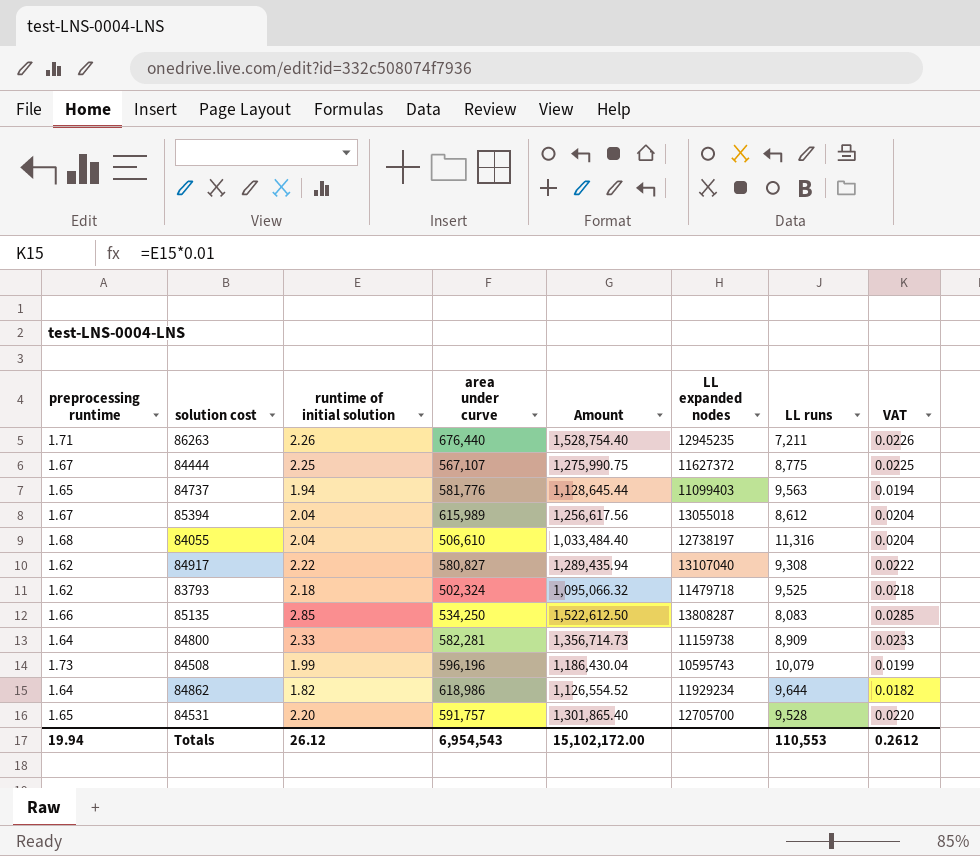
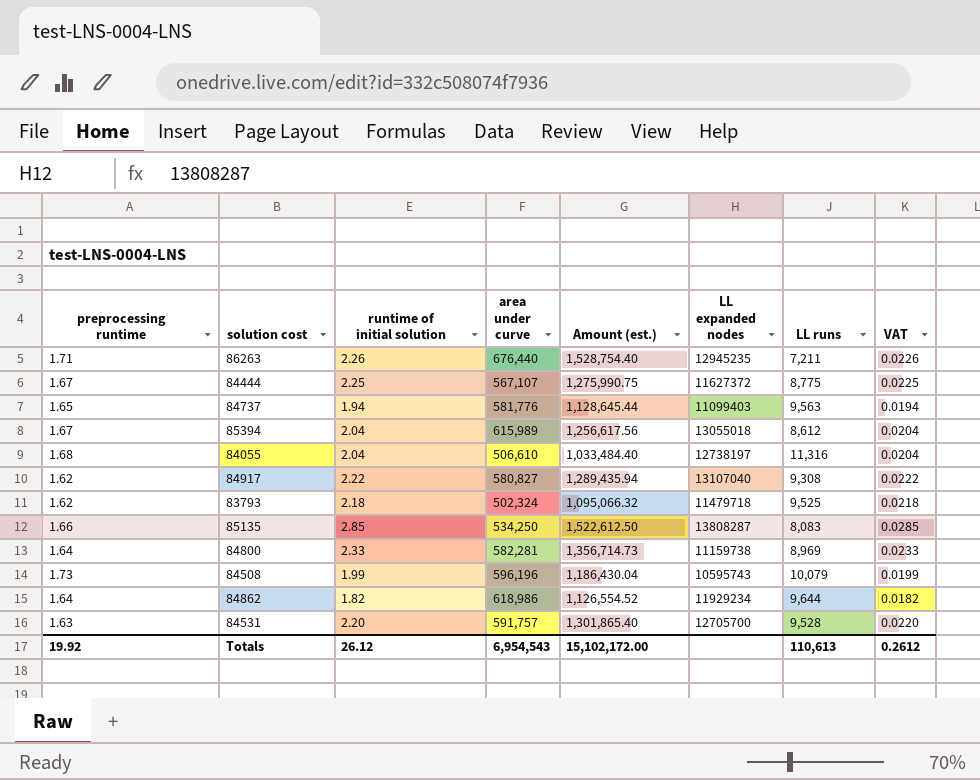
column name: Amount -> Amount (est.)
84800 | LL runs: 8,909 -> 8,969
84531 | preprocessing runtime: 1.65 -> 1.63
Totals | preprocessing runtime: 19.94 -> 19.92
Totals | LL runs: 110,553 -> 110,613

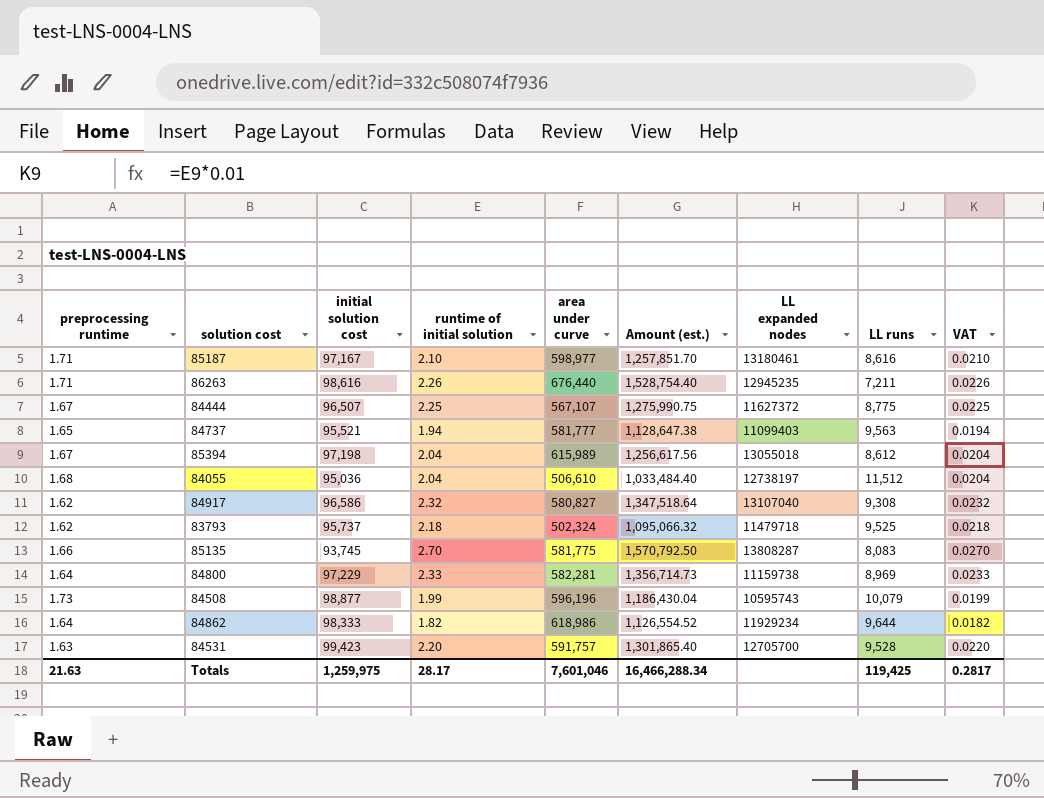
column initial solution cost | position: none -> 3
row 85187: none -> 1.71 | 97,167 | 2.10 | 598,977 | 1,257,851.70 | 13180461 | 8,616 | 0.0210
84737 | area under curve: 581,776 -> 581,777
84737 | Amount (est.): 1,128,645.44 -> 1,128,647.38
84055 | LL runs: 11,316 -> 11,512
84917 | runtime of initial solution: 2.22 -> 2.32
84917 | Amount (est.): 1,289,435.94 -> 1,347,518.64
84917 | VAT: 0.0222 -> 0.0232
85135 | runtime of initial solution: 2.85 -> 2.70
85135 | area under curve: 534,250 -> 581,775
85135 | Amount (est.): 1,522,612.50 -> 1,570,792.50
85135 | VAT: 0.0285 -> 0.0270
Totals | preprocessing runtime: 19.92 -> 21.63
Totals | runtime of initial solution: 26.12 -> 28.17
Totals | area under curve: 6,954,543 -> 7,601,046
Totals | Amount (est.): 15,102,172.00 -> 16,466,288.34
Totals | LL runs: 110,613 -> 119,425
Totals | VAT: 0.2612 -> 0.2817

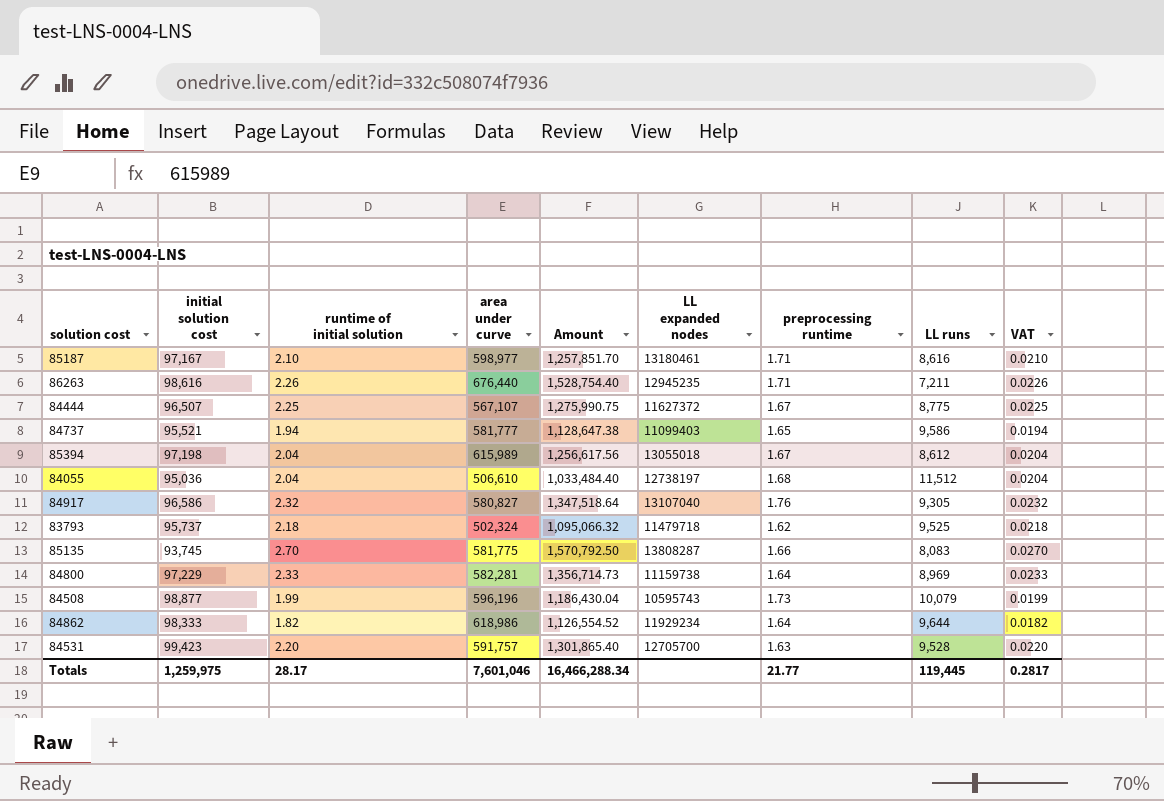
column name: Amount (est.) -> Amount
column preprocessing runtime | position: 1 -> 7
84737 | LL runs: 9,563 -> 9,586
84917 | preprocessing runtime: 1.62 -> 1.76
84917 | LL runs: 9,308 -> 9,305
Totals | preprocessing runtime: 21.63 -> 21.77
Totals | LL runs: 119,425 -> 119,445

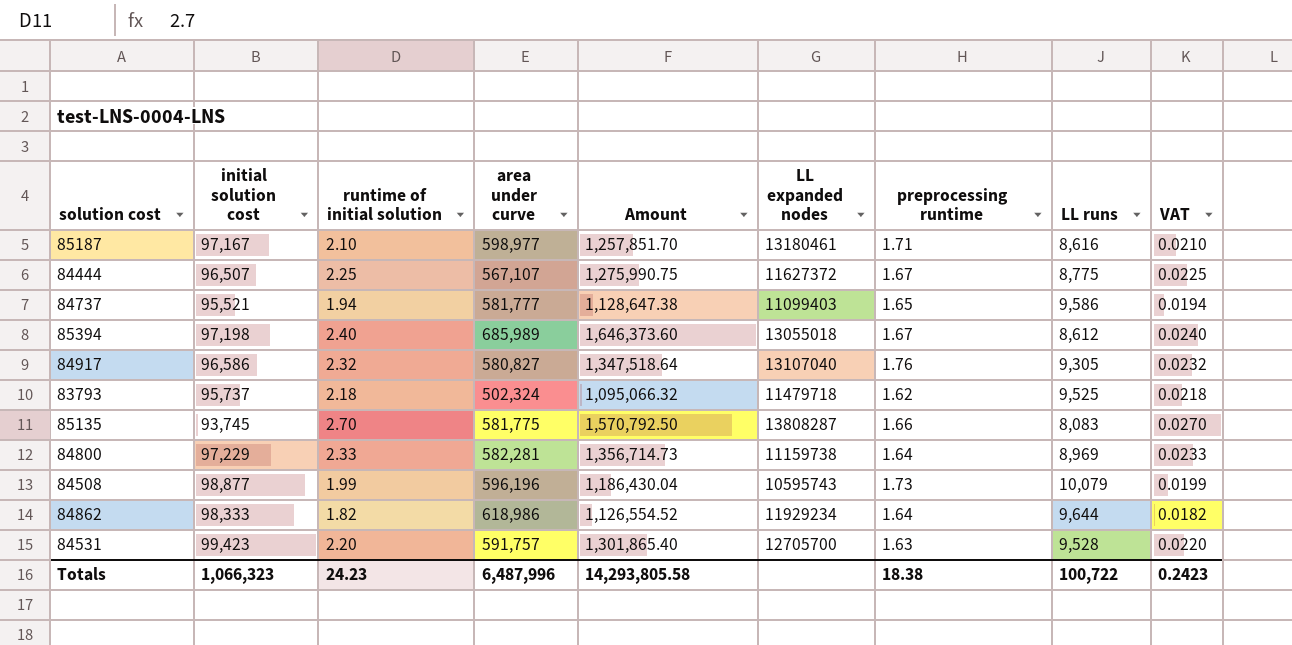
row 86263: 98,616 | 2.26 | 676,440 | 1,528,754.40 | 12945235 | 1.71 | 7,211 | 0.0226 -> none
row 84055: 95,036 | 2.04 | 506,610 | 1,033,484.40 | 12738197 | 1.68 | 11,512 | 0.0204 -> none
85394 | runtime of initial solution: 2.04 -> 2.40
85394 | area under curve: 615,989 -> 685,989
85394 | Amount: 1,256,617.56 -> 1,646,373.60
85394 | VAT: 0.0204 -> 0.0240
Totals | initial solution cost: 1,259,975 -> 1,066,323
Totals | runtime of initial solution: 28.17 -> 24.23
Totals | area under curve: 7,601,046 -> 6,487,996
Totals | Amount: 16,466,288.34 -> 14,293,805.58
Totals | preprocessing runtime: 21.77 -> 18.38
Totals | LL runs: 119,445 -> 100,722
Totals | VAT: 0.2817 -> 0.2423

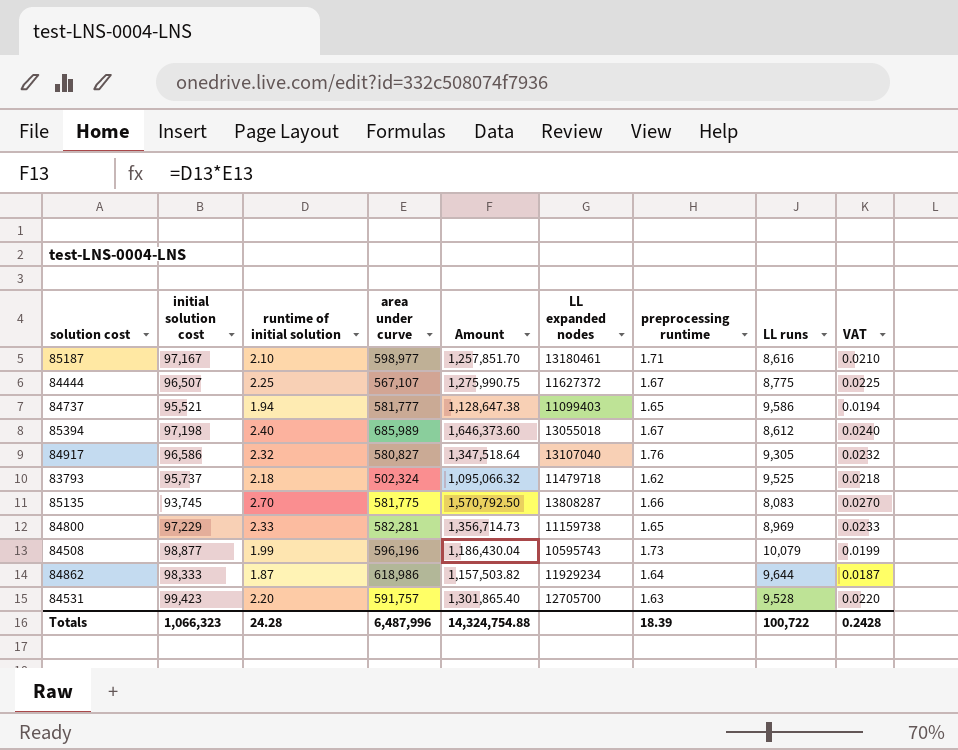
84800 | preprocessing runtime: 1.64 -> 1.65
84862 | runtime of initial solution: 1.82 -> 1.87
84862 | Amount: 1,126,554.52 -> 1,157,503.82
84862 | VAT: 0.0182 -> 0.0187
Totals | runtime of initial solution: 24.23 -> 24.28
Totals | Amount: 14,293,805.58 -> 14,324,754.88
Totals | preprocessing runtime: 18.38 -> 18.39
Totals | VAT: 0.2423 -> 0.2428

